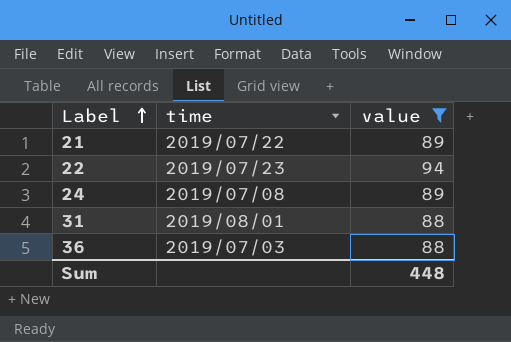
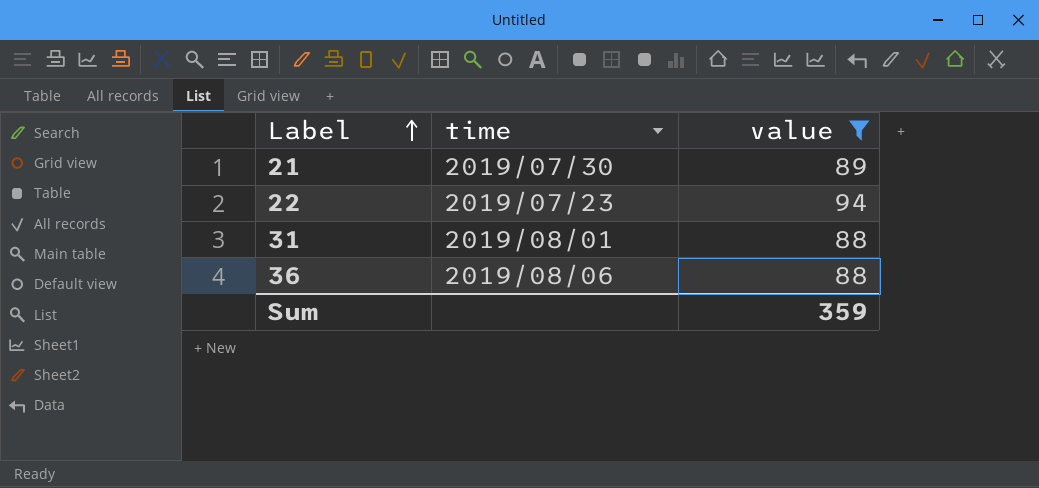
row 24: 2019/07/08 | 89 -> none
21 | time: 2019/07/22 -> 2019/07/30
36 | time: 2019/07/03 -> 2019/08/06
Sum | value: 448 -> 359

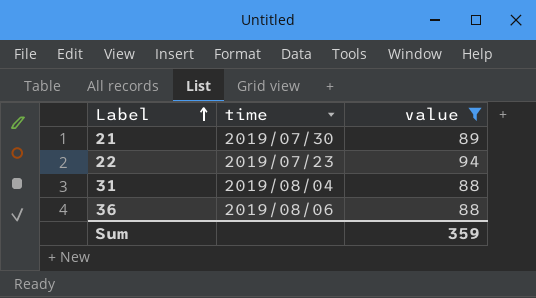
31 | time: 2019/08/01 -> 2019/08/04

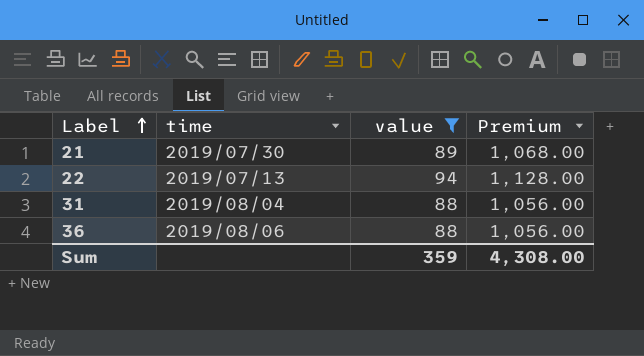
column Premium | formula: none -> [value] * 12
22 | time: 2019/07/23 -> 2019/07/13

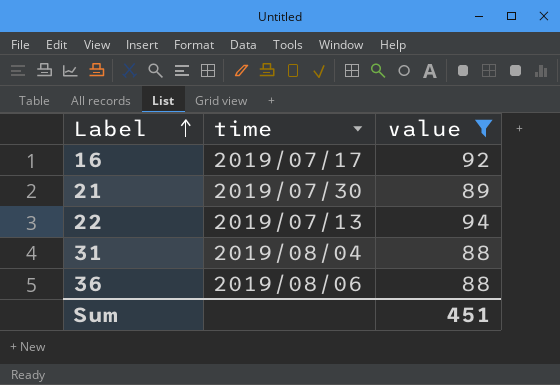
column Premium | formula: [value] * 12 -> none
row 16: none -> 2019/07/17 | 92
Sum | value: 359 -> 451

